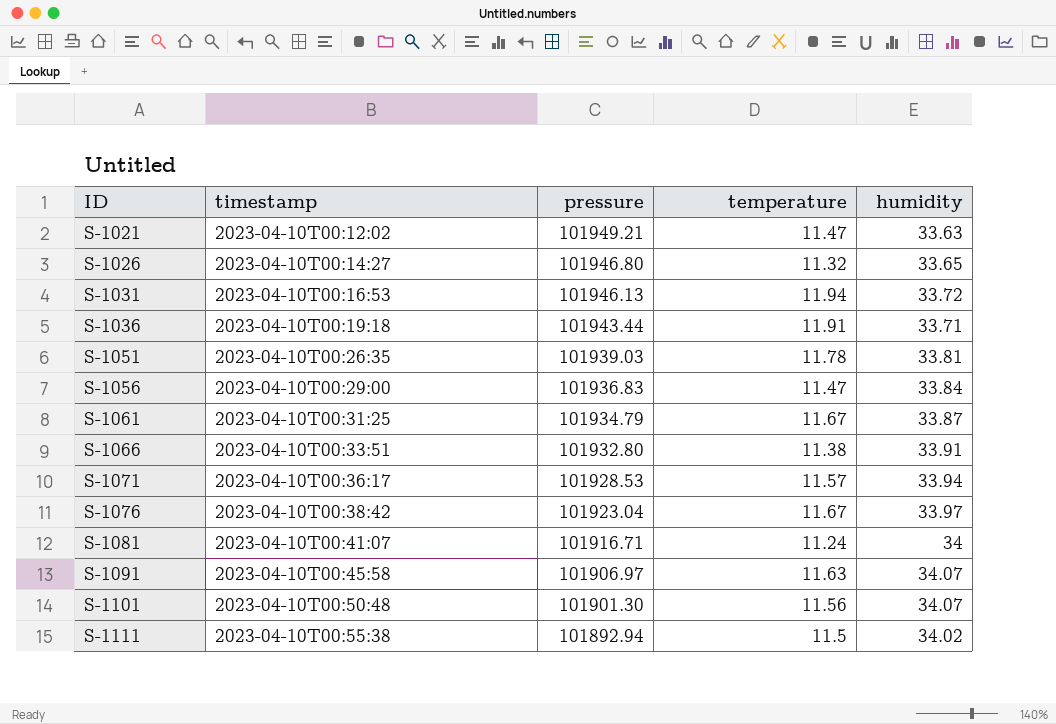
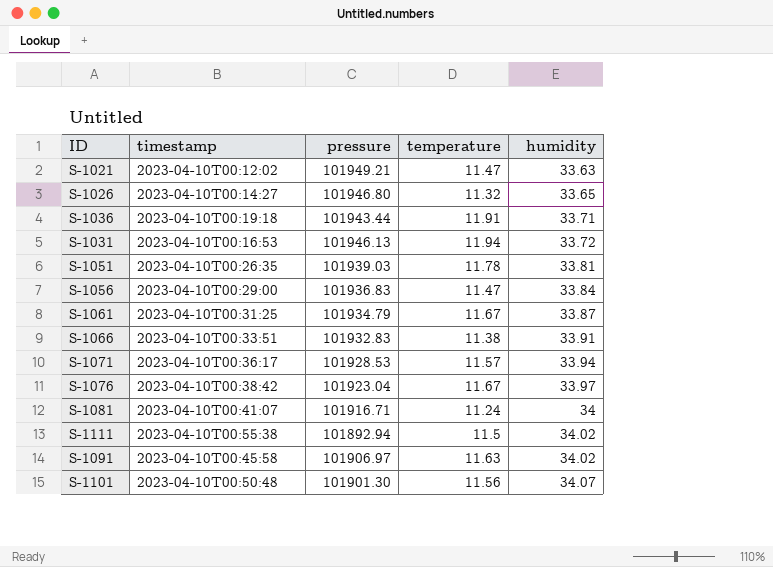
row order: ID ascending -> humidity ascending
S-1066 | pressure: 101932.80 -> 101932.83
S-1091 | humidity: 34.07 -> 34.02

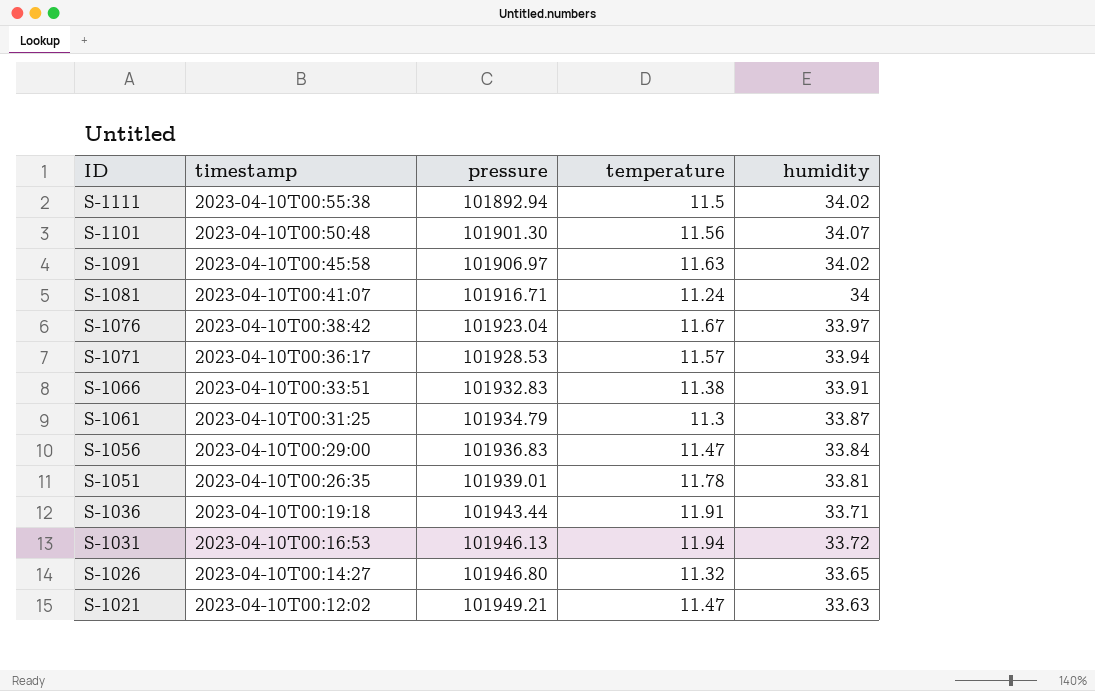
row order: humidity ascending -> ID descending
S-1061 | temperature: 11.67 -> 11.3
S-1051 | pressure: 101939.03 -> 101939.01

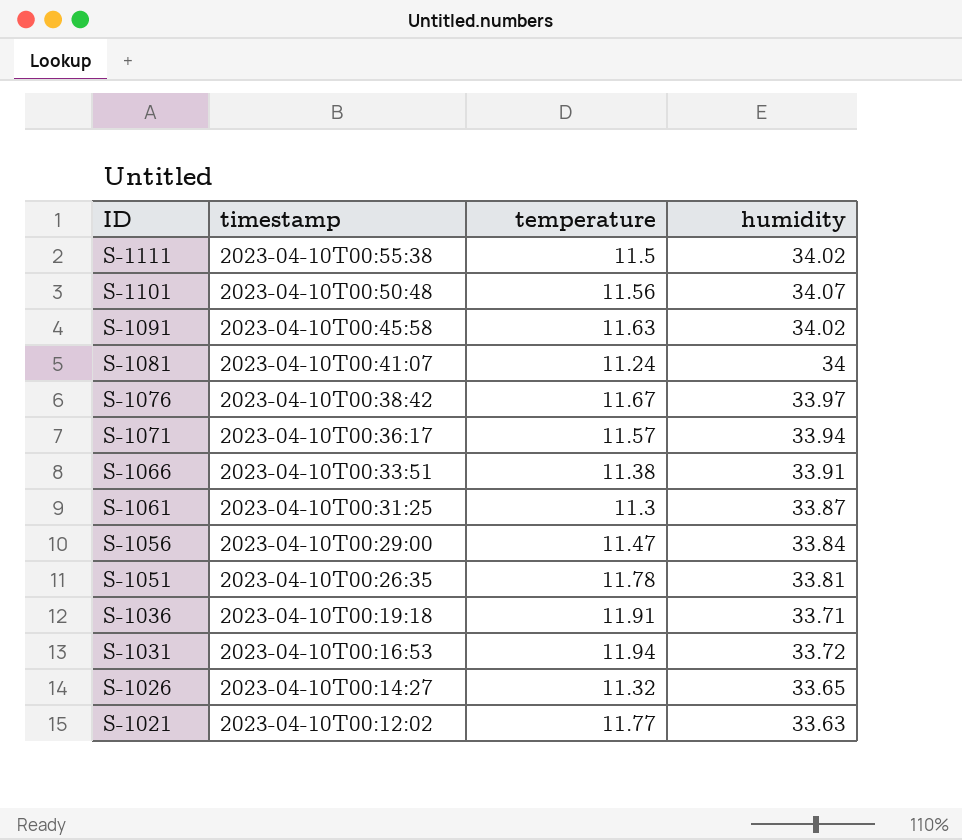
column pressure | position: 3 -> none
S-1021 | temperature: 11.47 -> 11.77

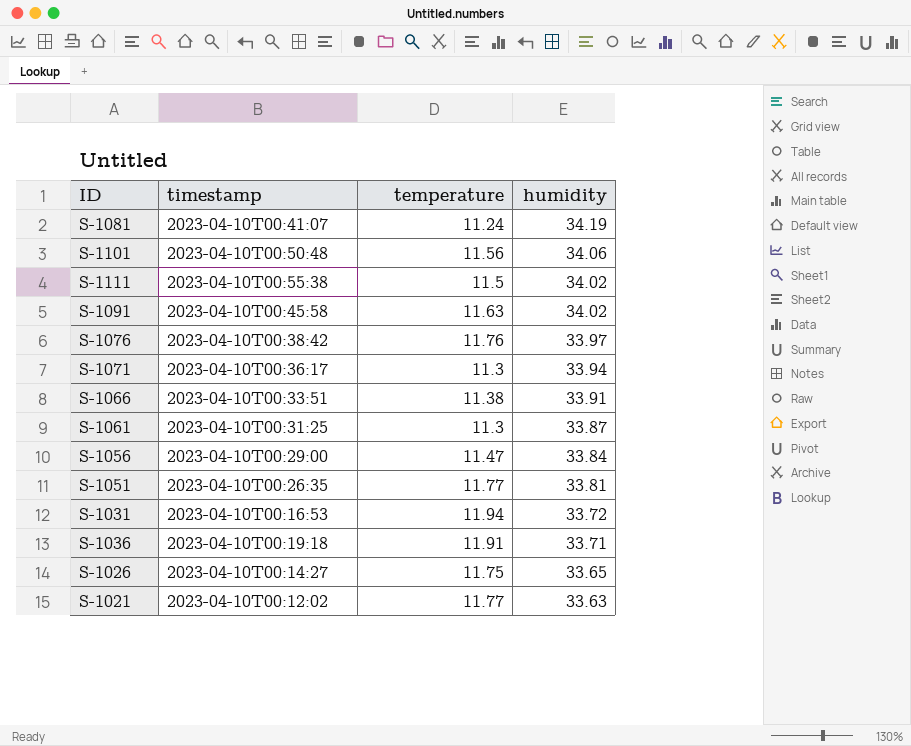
row order: ID descending -> humidity descending
S-1081 | humidity: 34 -> 34.19
S-1101 | humidity: 34.07 -> 34.06
S-1076 | temperature: 11.67 -> 11.76
S-1071 | temperature: 11.57 -> 11.3
S-1051 | temperature: 11.78 -> 11.77
S-1026 | temperature: 11.32 -> 11.75

